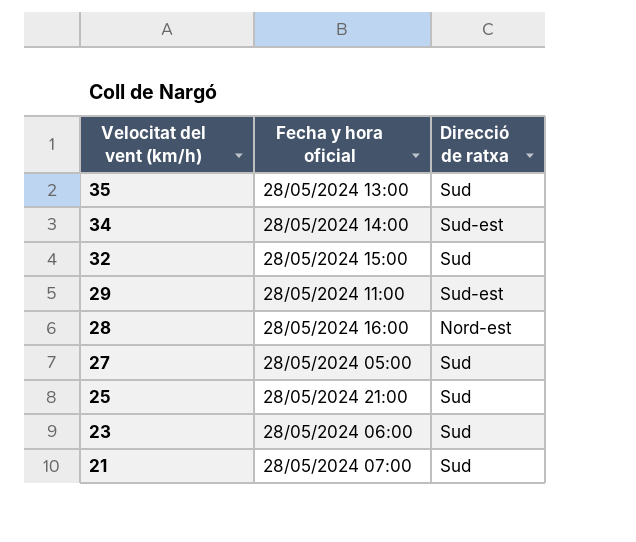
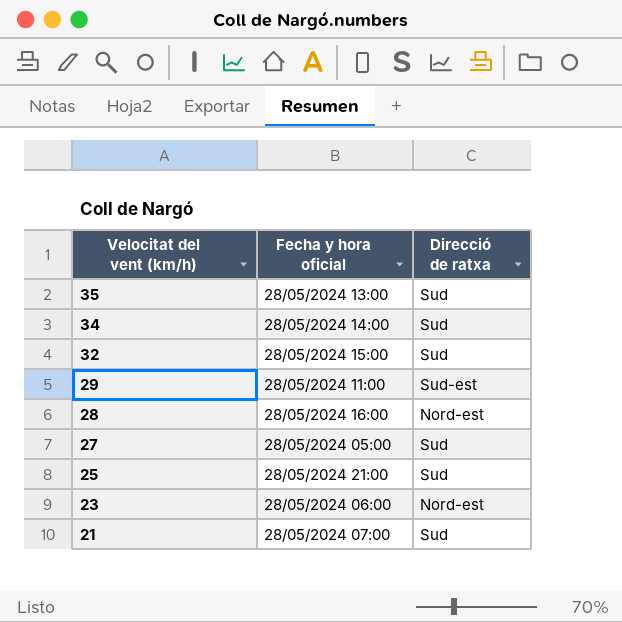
34 | Direcció de ratxa: Sud-est -> Sud
23 | Direcció de ratxa: Sud -> Nord-est

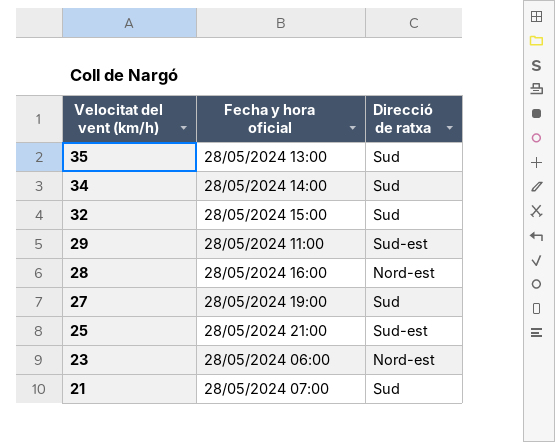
27 | Fecha y hora oficial: 28/05/2024 05:00 -> 28/05/2024 19:00
25 | Direcció de ratxa: Sud -> Sud-est

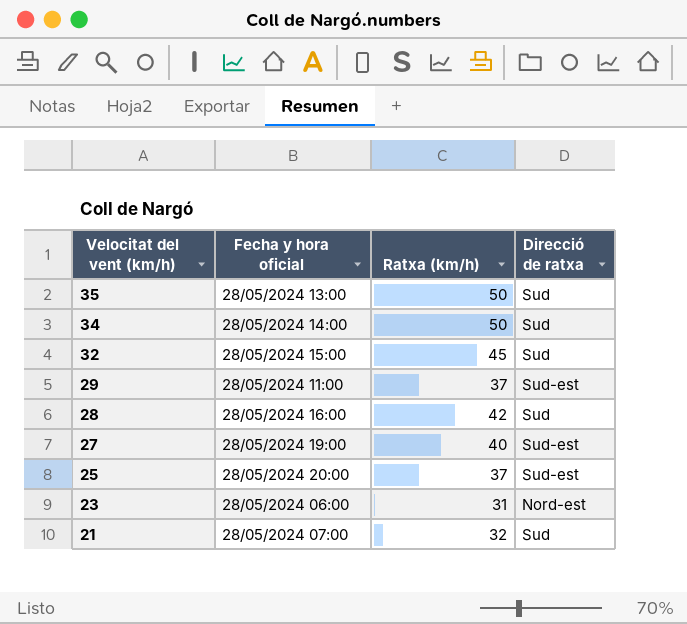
column Ratxa (km/h) | position: none -> 3
28 | Direcció de ratxa: Nord-est -> Sud
27 | Direcció de ratxa: Sud -> Sud-est
25 | Fecha y hora oficial: 28/05/2024 21:00 -> 28/05/2024 20:00

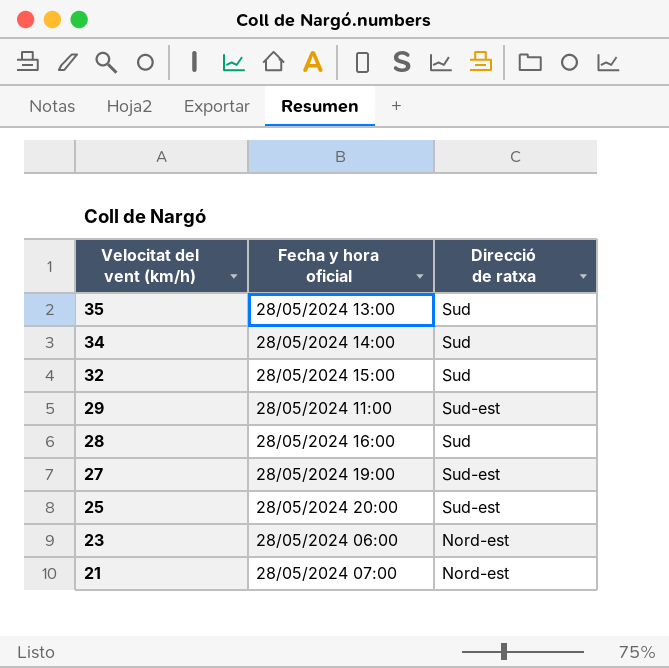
column Ratxa (km/h) | position: 3 -> none
21 | Direcció de ratxa: Sud -> Nord-est

